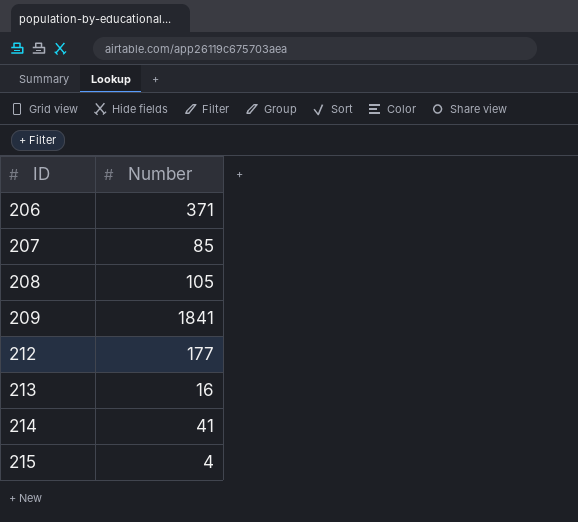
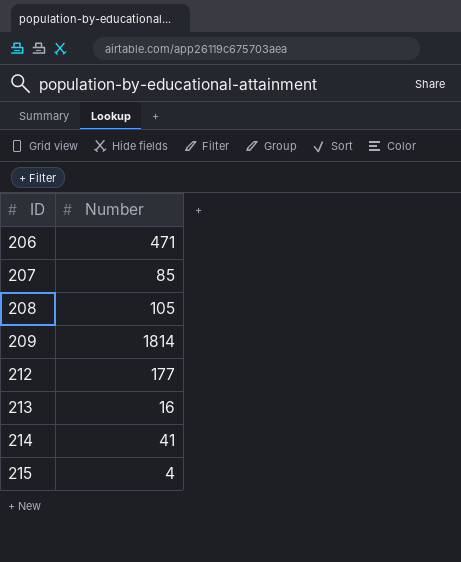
206 | Number: 371 -> 471
209 | Number: 1841 -> 1814

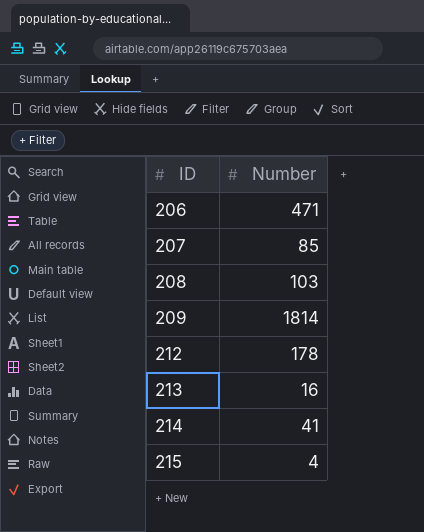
208 | Number: 105 -> 103
212 | Number: 177 -> 178

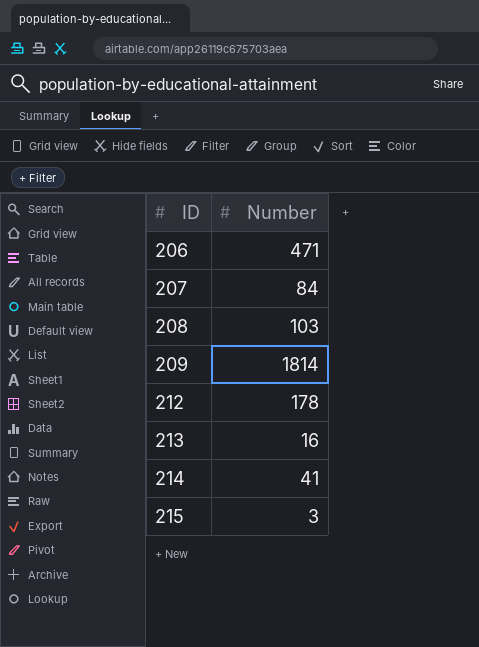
207 | Number: 85 -> 84
215 | Number: 4 -> 3

